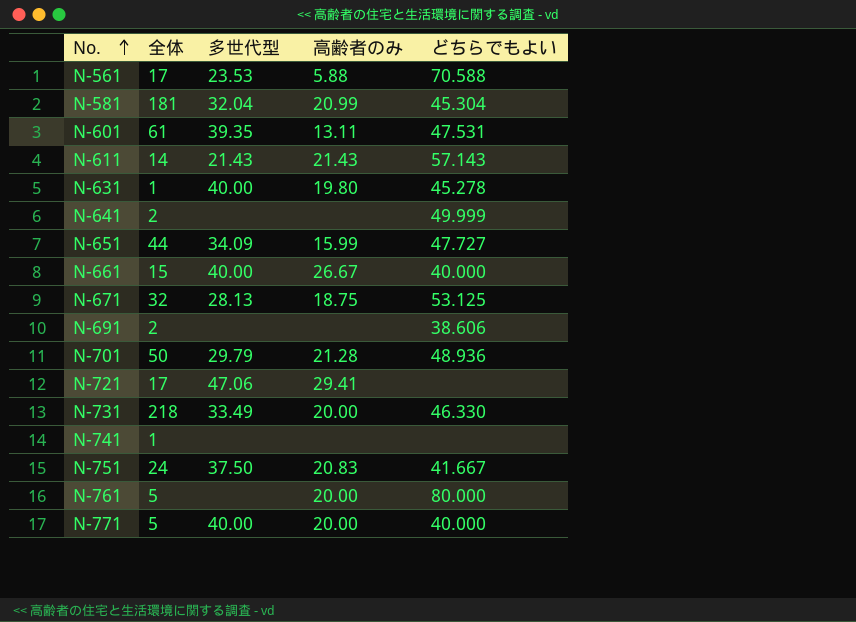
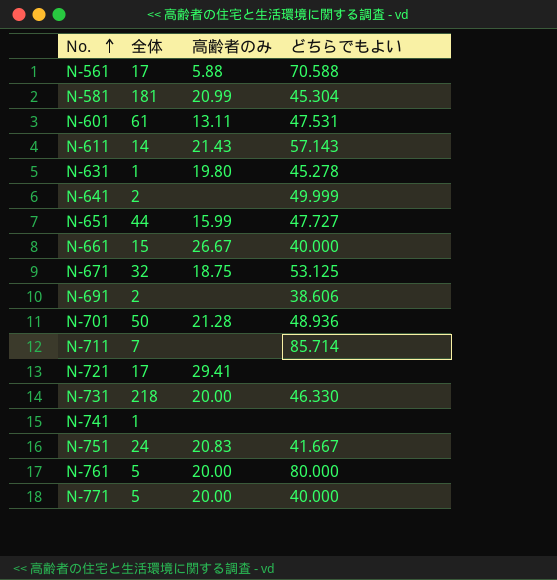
column 多世代型 | position: 3 -> none
row N-711: none -> 7 | none | 85.714

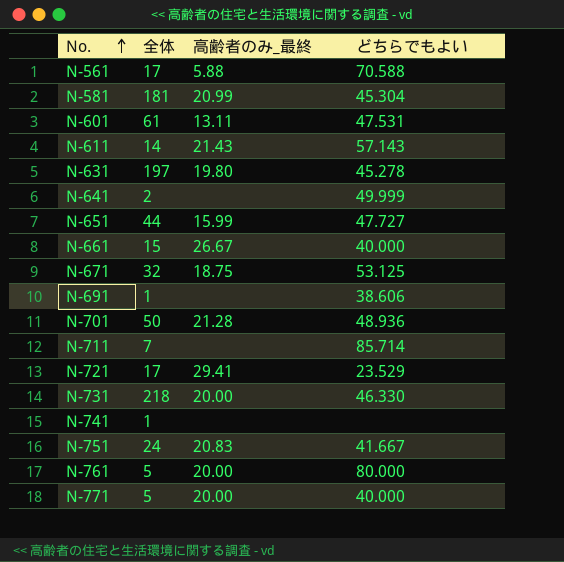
column name: 高齢者のみ -> 高齢者のみ_最終
N-631 | 全体: 1 -> 197
N-691 | 全体: 2 -> 1
N-721 | どちらでもよい: none -> 23.529

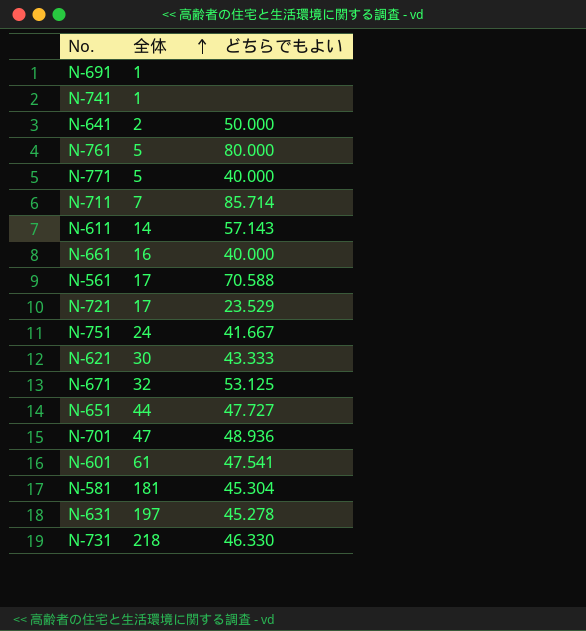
row order: No. ascending -> 全体 ascending
column 高齢者のみ_最終 | position: 3 -> none
N-691 | どちらでもよい: 38.606 -> none
N-641 | どちらでもよい: 49.999 -> 50.000
N-661 | 全体: 15 -> 16
row N-621: none -> 30 | 43.333
N-701 | 全体: 50 -> 47
N-601 | どちらでもよい: 47.531 -> 47.541

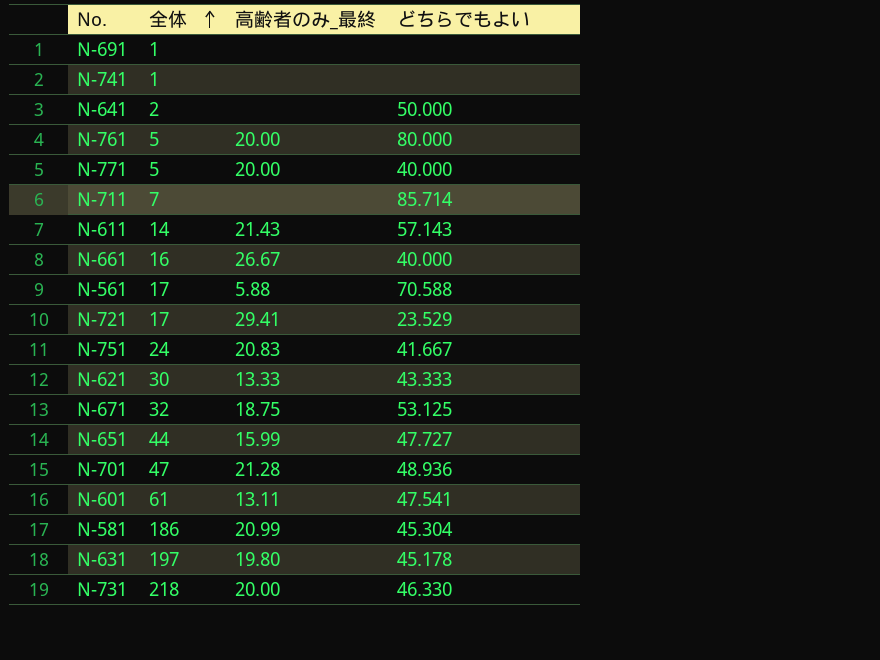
column 高齢者のみ_最終 | position: none -> 3
N-581 | 全体: 181 -> 186
N-631 | どちらでもよい: 45.278 -> 45.178

